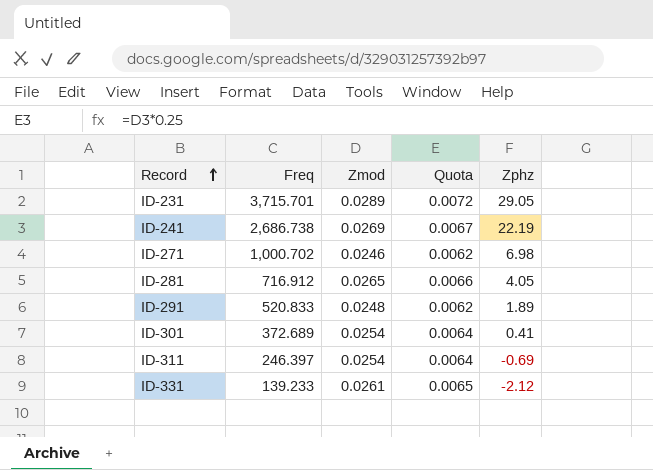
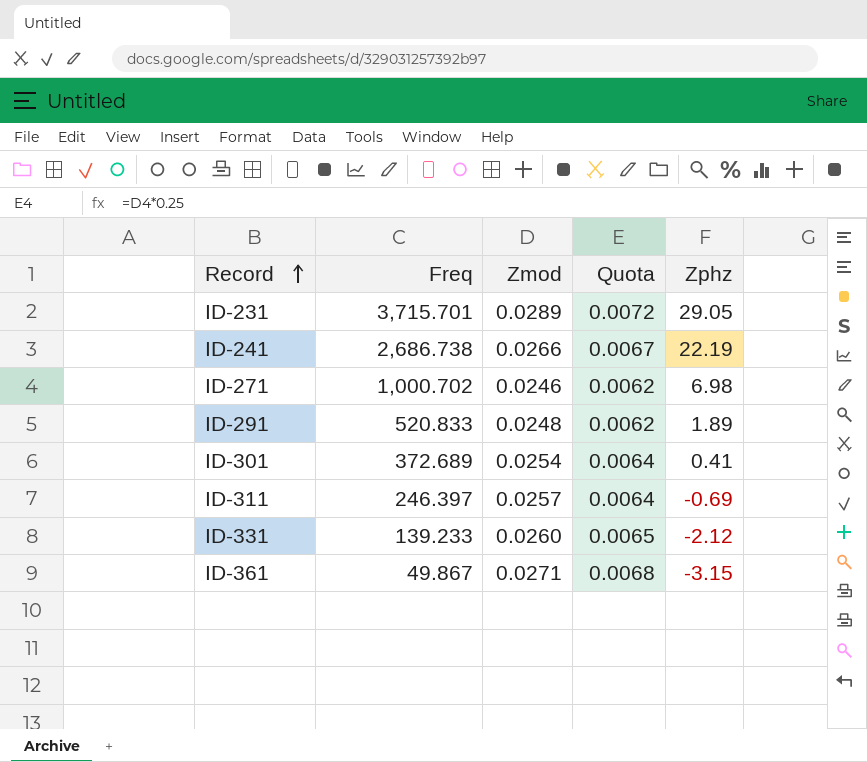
row ID-281: 716.912 | 0.0265 | 0.0066 | 4.05 -> none
ID-241 | Zmod: 0.0269 -> 0.0266
ID-311 | Zmod: 0.0254 -> 0.0257
ID-331 | Zmod: 0.0261 -> 0.0260
row ID-361: none -> 49.867 | 0.0271 | 0.0068 | -3.15

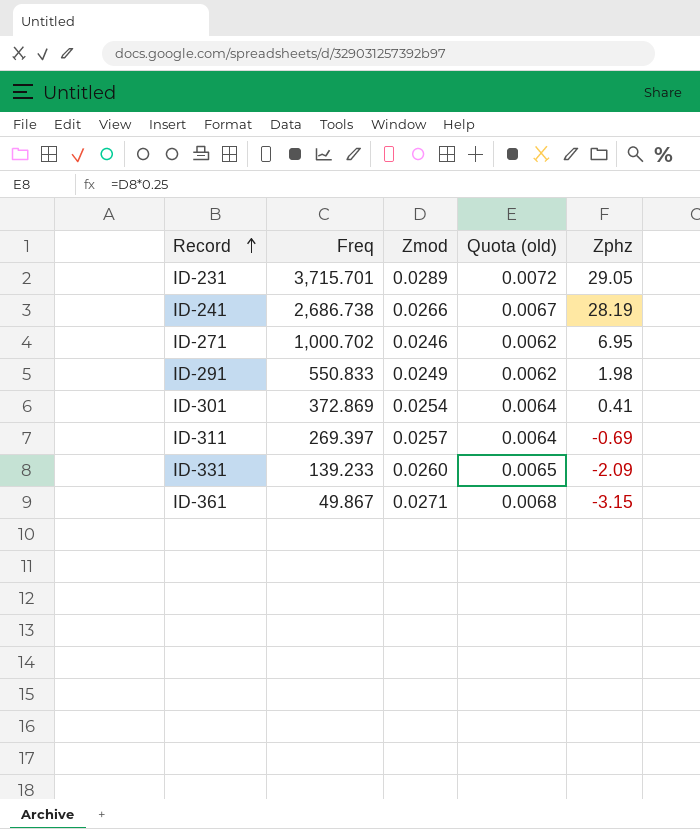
column name: Quota -> Quota (old)
ID-241 | Zphz: 22.19 -> 28.19
ID-271 | Zphz: 6.98 -> 6.95
ID-291 | Freq: 520.833 -> 550.833
ID-291 | Zmod: 0.0248 -> 0.0249
ID-291 | Zphz: 1.89 -> 1.98
ID-301 | Freq: 372.689 -> 372.869
ID-311 | Freq: 246.397 -> 269.397
ID-331 | Zphz: -2.12 -> -2.09

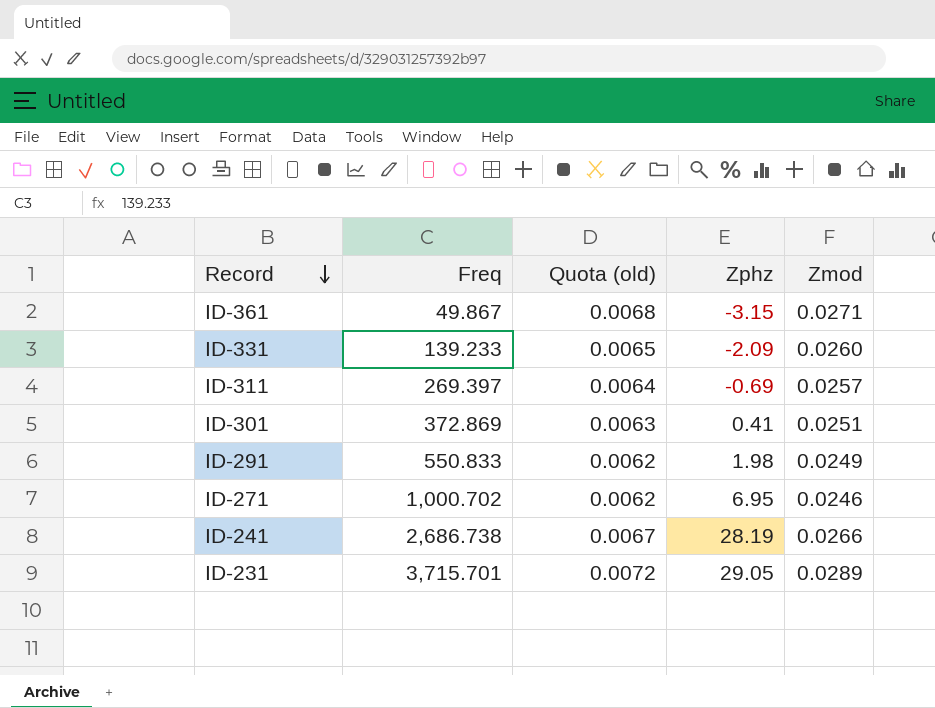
row order: Record ascending -> Record descending
column Zmod | position: 3 -> 5
ID-301 | Quota (old): 0.0064 -> 0.0063
ID-301 | Zmod: 0.0254 -> 0.0251

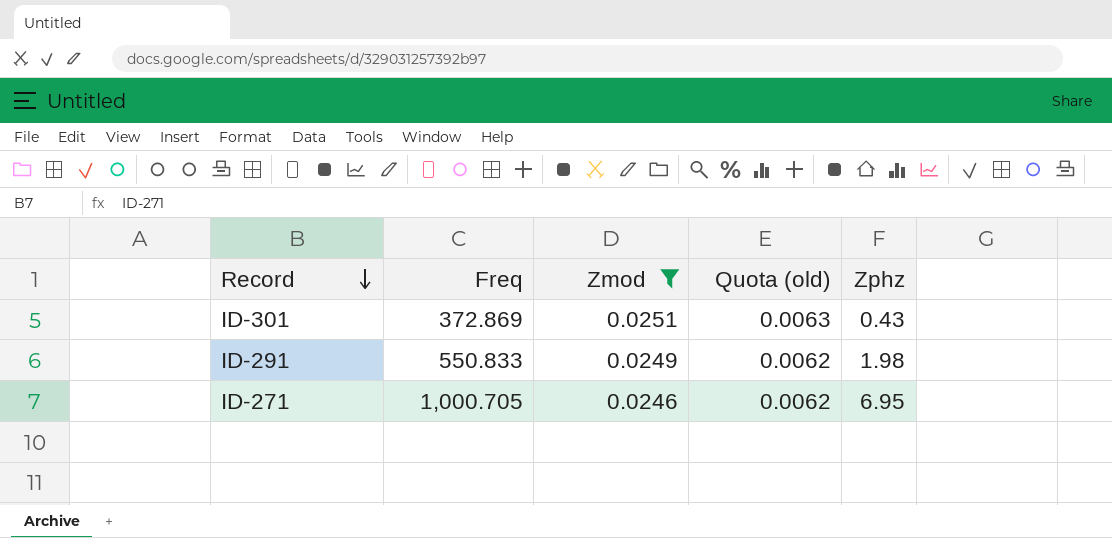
filter: none -> Zmod <= 0.0251
column Zmod | position: 5 -> 3
ID-301 | Zphz: 0.41 -> 0.43
ID-271 | Freq: 1,000.702 -> 1,000.705

